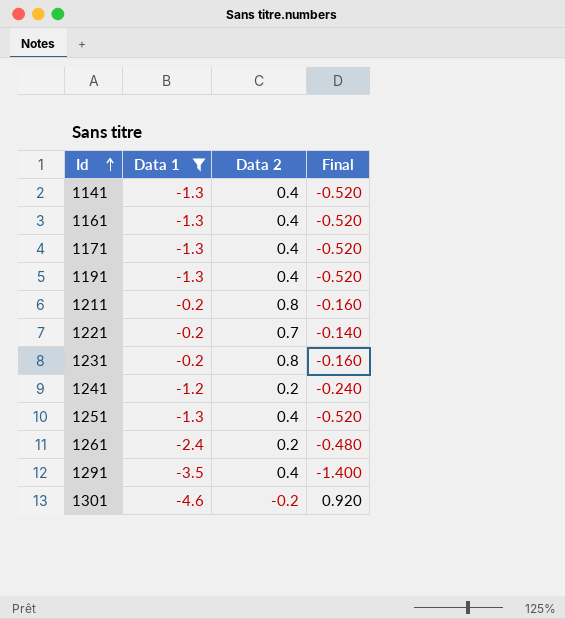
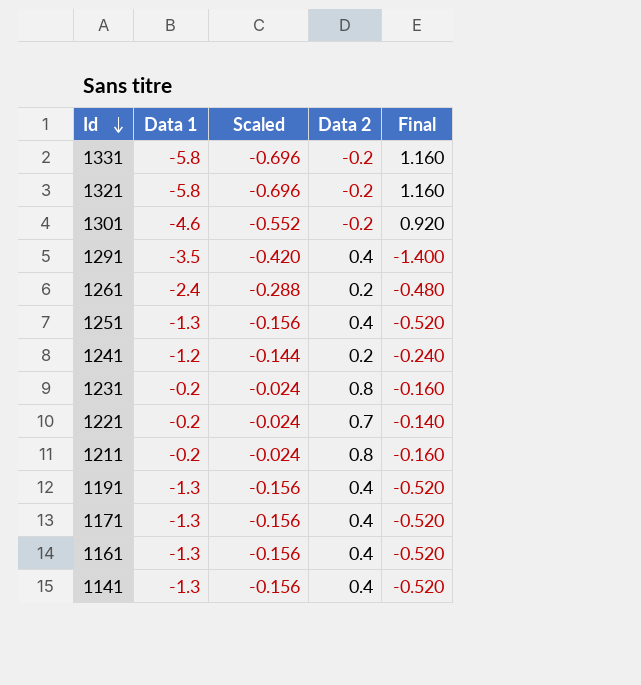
filter: Data 1 != -5.8 -> none
row order: Id ascending -> Id descending
column Scaled | formula: none -> [Data 1] * 0.12

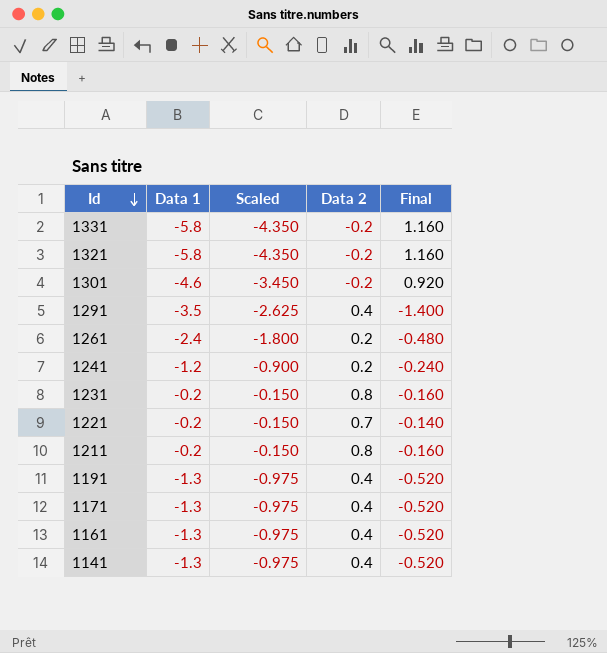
column Scaled | formula: [Data 1] * 0.12 -> [Data 1] * 0.75
row 1251: -1.3 | -0.156 | 0.4 | -0.520 -> none

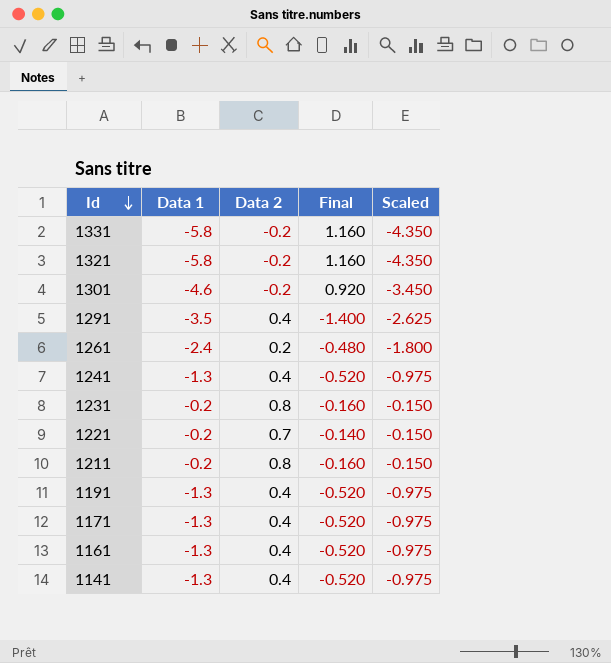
column Scaled | position: 3 -> 5
1241 | Data 1: -1.2 -> -1.3
1241 | Data 2: 0.2 -> 0.4
1241 | Final: -0.240 -> -0.520
1241 | Scaled: -0.900 -> -0.975

